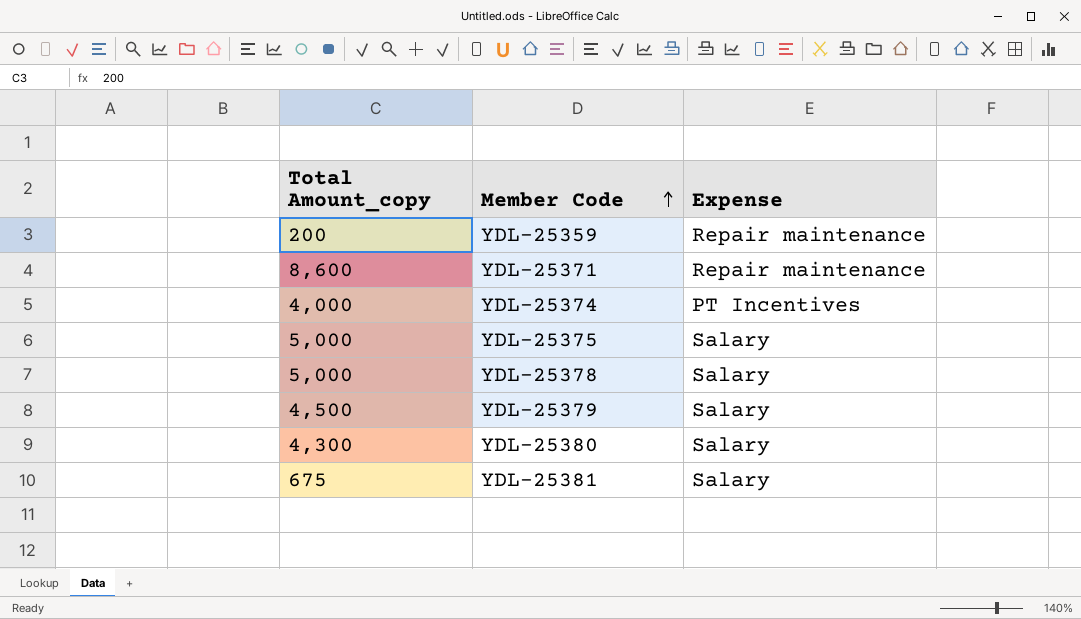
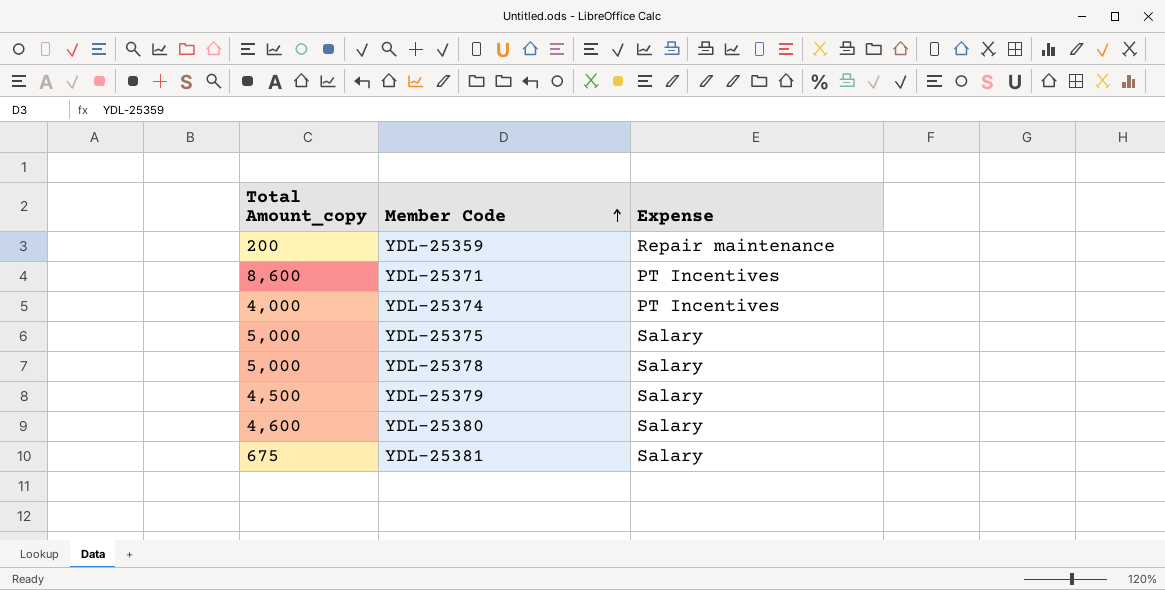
YDL-25371 | Expense: Repair maintenance -> PT Incentives
YDL-25380 | Total Amount_copy: 4,300 -> 4,600

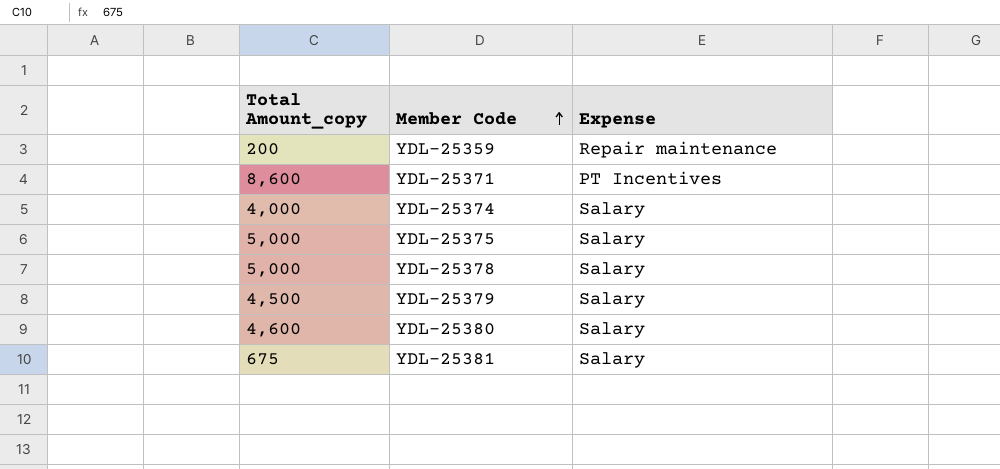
YDL-25374 | Expense: PT Incentives -> Salary

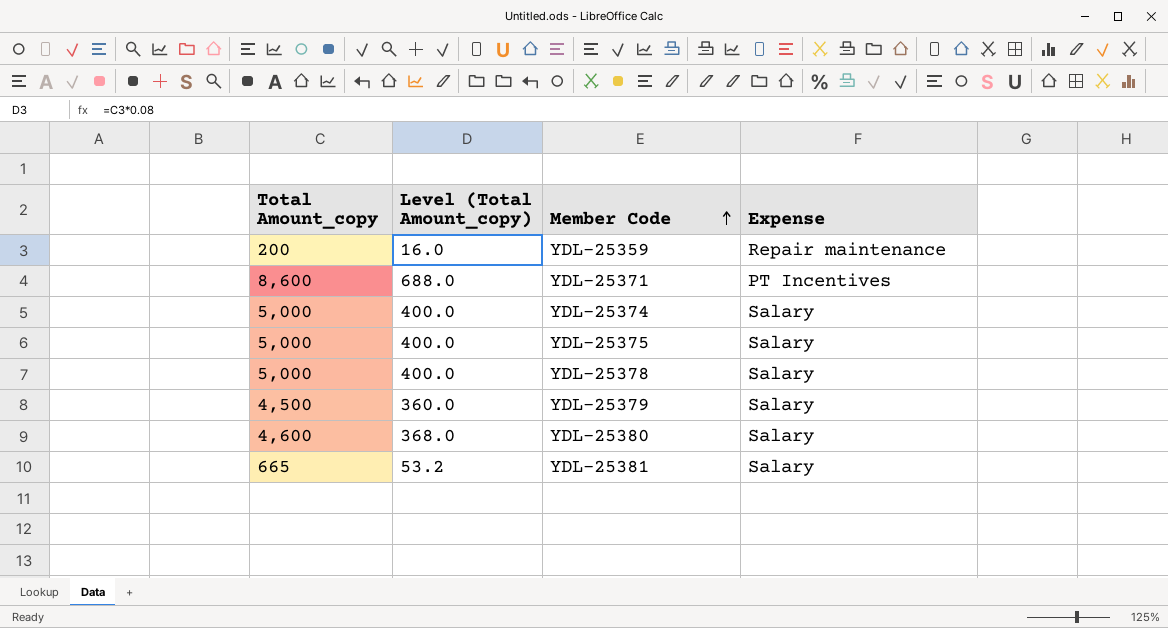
column Level (Total Amount_copy) | formula: none -> [Total Amount_copy] * 0.08
YDL-25374 | Total Amount_copy: 4,000 -> 5,000
YDL-25381 | Total Amount_copy: 675 -> 665

